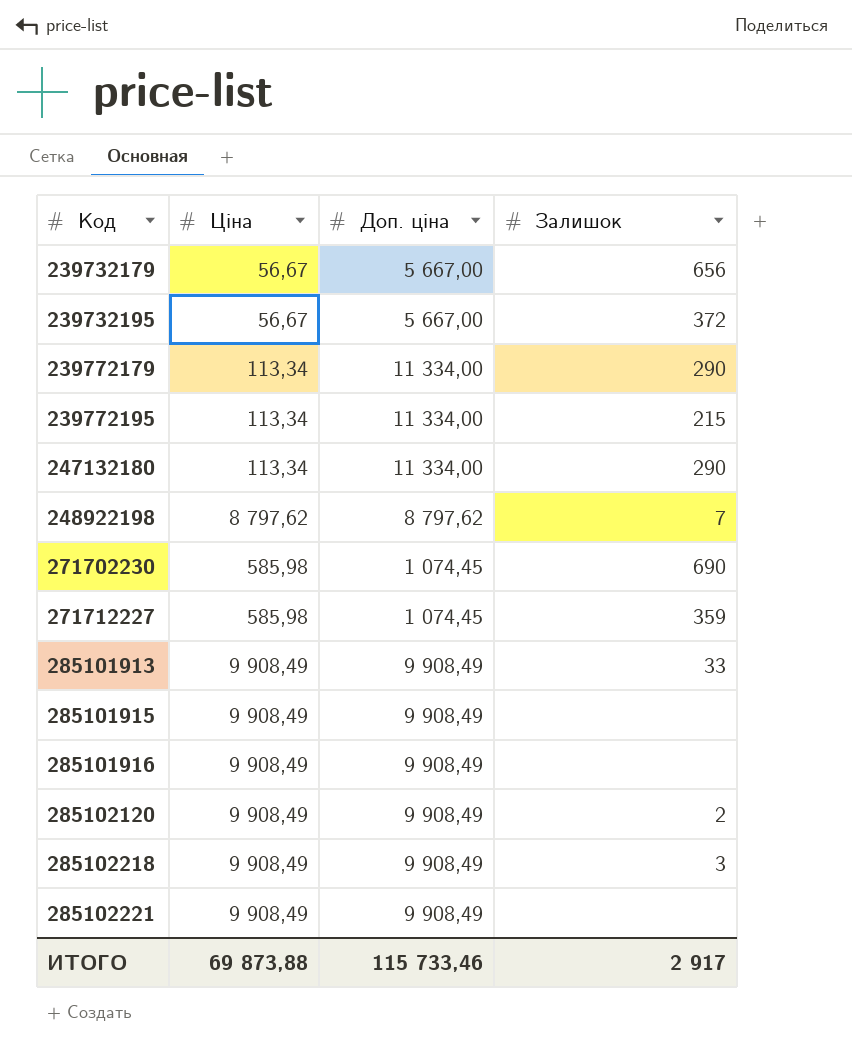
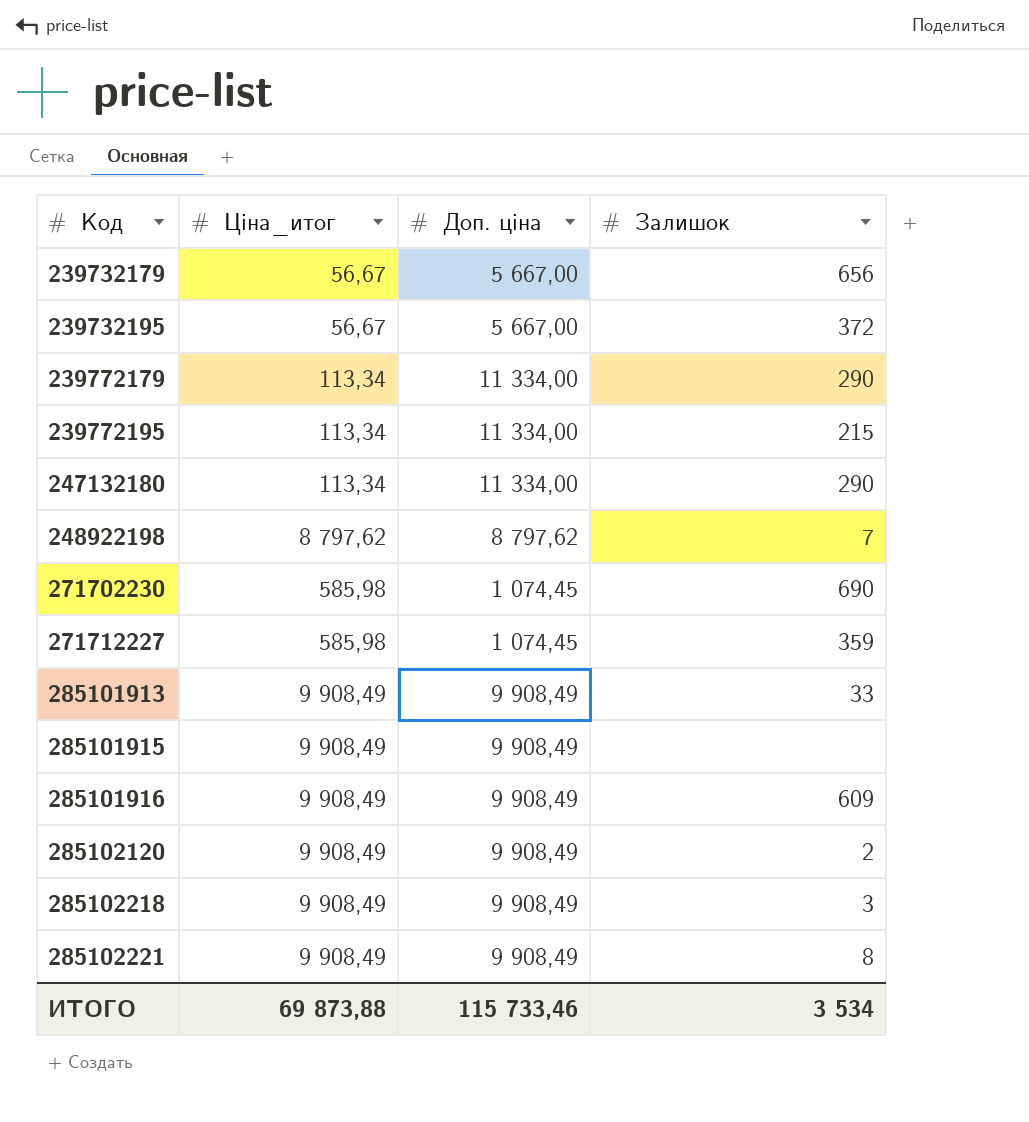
column name: Ціна -> Ціна_итог
285101916 | Залишок: none -> 609
285102221 | Залишок: none -> 8
ИТОГО | Залишок: 2 917 -> 3 534

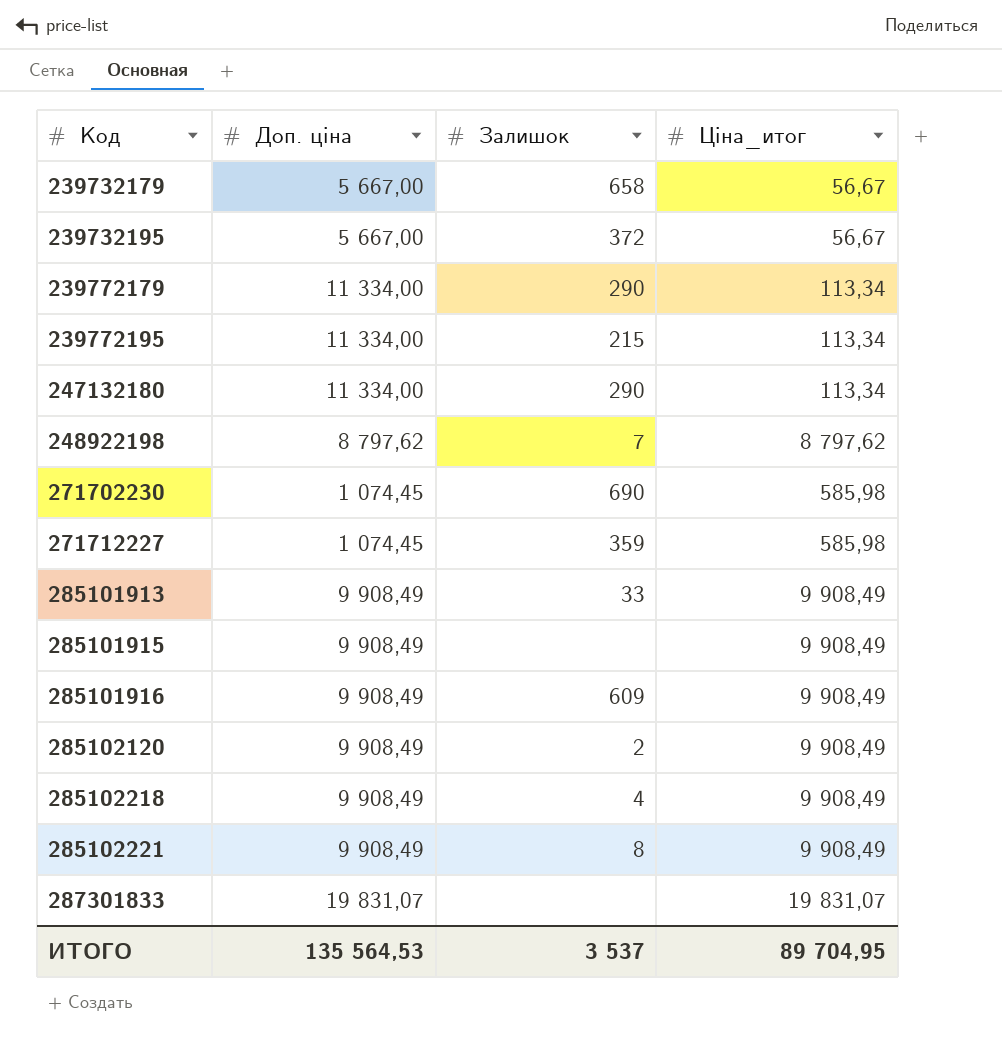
column Ціна_итог | position: 2 -> 4
239732179 | Залишок: 656 -> 658
285102218 | Залишок: 3 -> 4
row 287301833: none -> 19 831,07 | none | 19 831,07
ИТОГО | Доп. ціна: 115 733,46 -> 135 564,53
ИТОГО | Залишок: 3 534 -> 3 537
ИТОГО | Ціна_итог: 69 873,88 -> 89 704,95

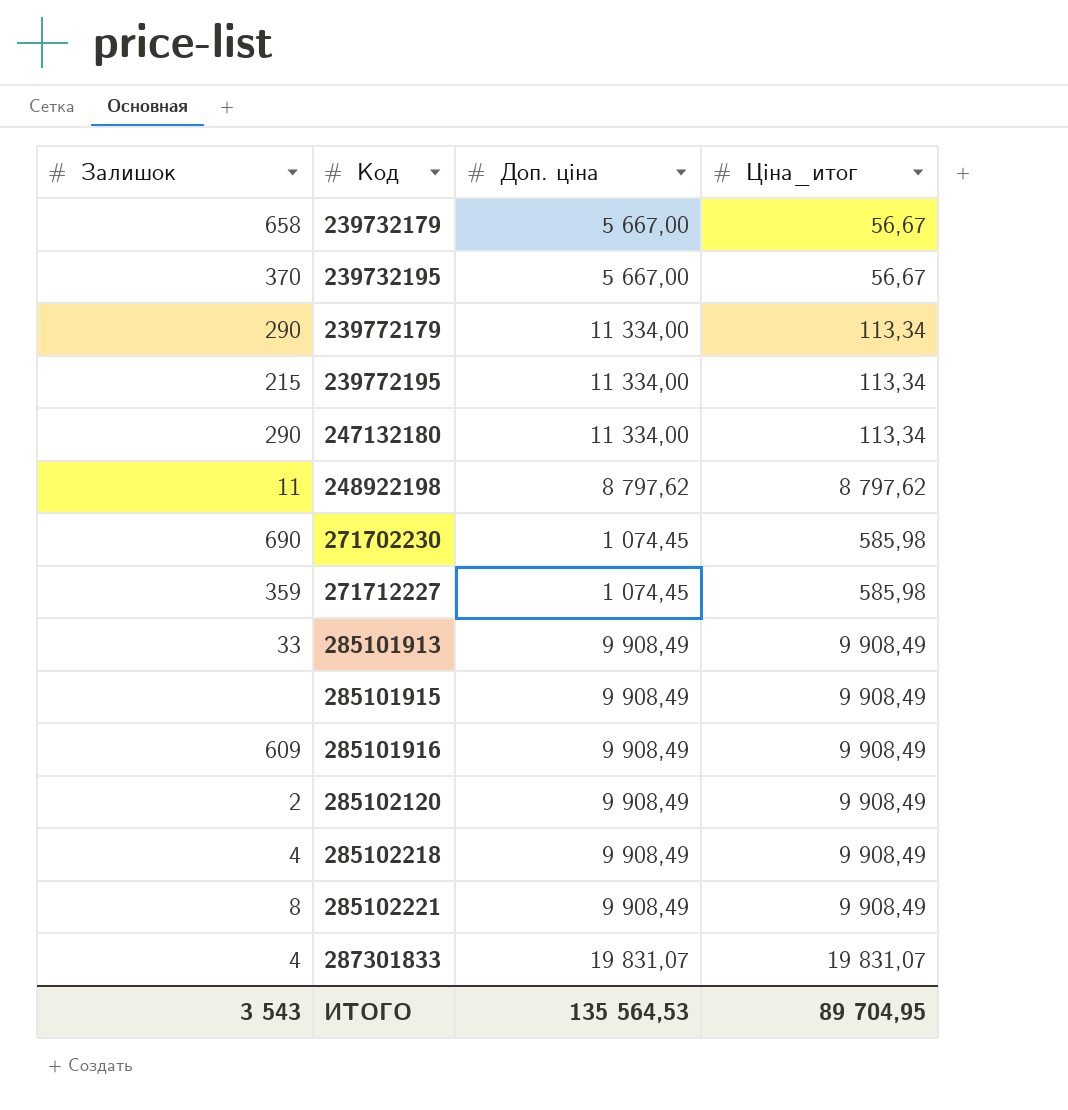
column Залишок | position: 3 -> 1
239732195 | Залишок: 372 -> 370
248922198 | Залишок: 7 -> 11
287301833 | Залишок: none -> 4
ИТОГО | Залишок: 3 537 -> 3 543

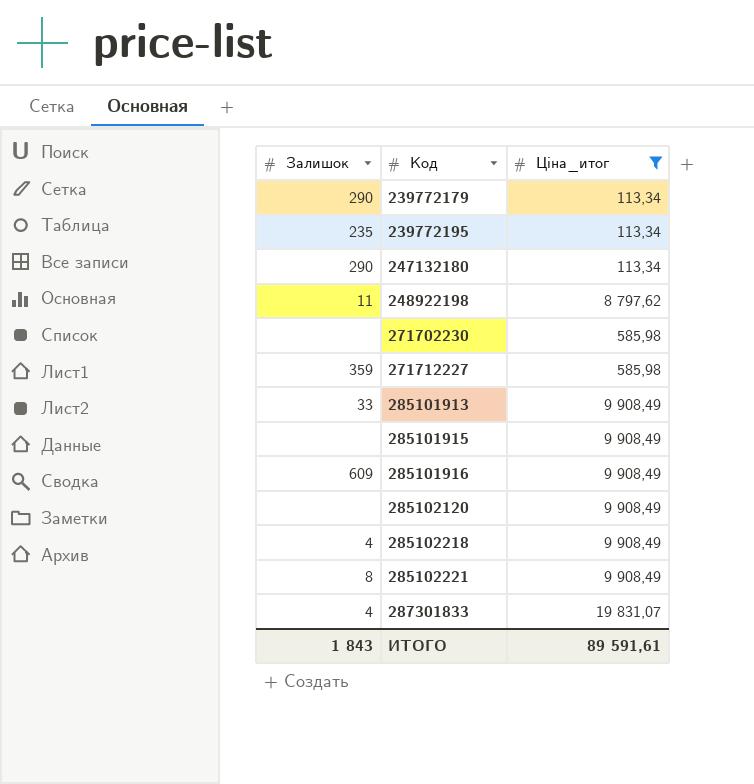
filter: none -> Ціна_итог != 56,67
column Доп. ціна | position: 3 -> none
239772195 | Залишок: 215 -> 235
271702230 | Залишок: 690 -> none
285102120 | Залишок: 2 -> none
ИТОГО | Залишок: 3 543 -> 1 843
ИТОГО | Ціна_итог: 89 704,95 -> 89 591,61

